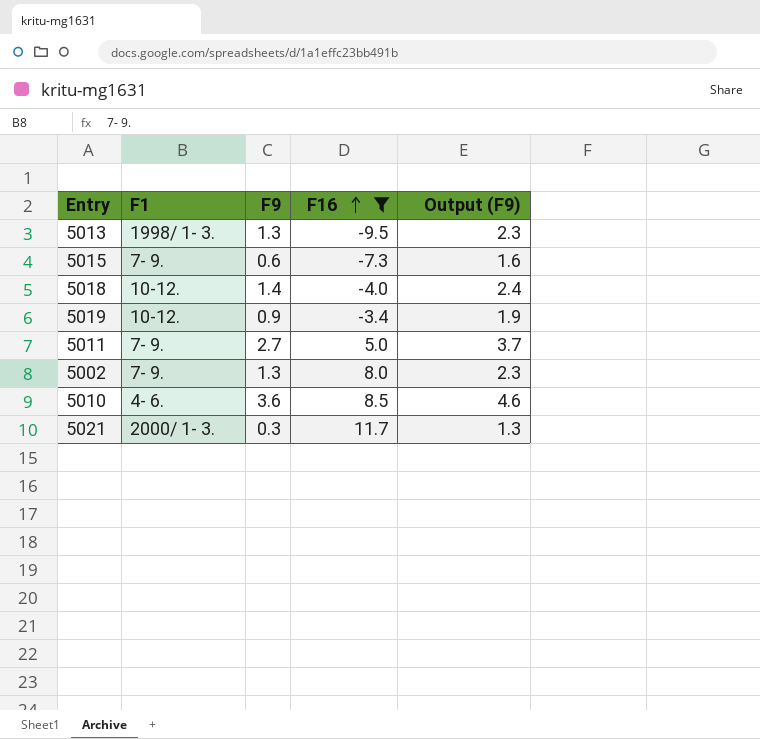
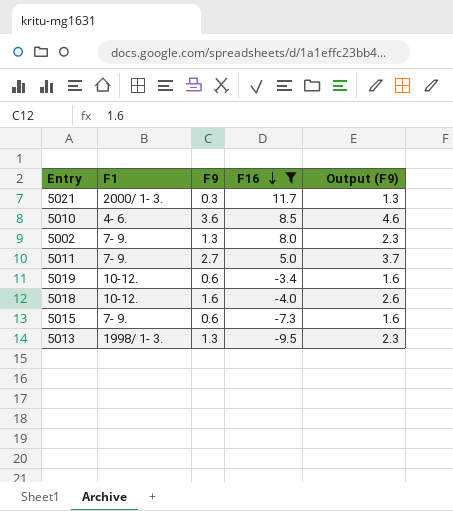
row order: F16 ascending -> F16 descending
5019 | F9: 0.9 -> 0.6
5019 | Output (F9): 1.9 -> 1.6
5018 | F9: 1.4 -> 1.6
5018 | Output (F9): 2.4 -> 2.6

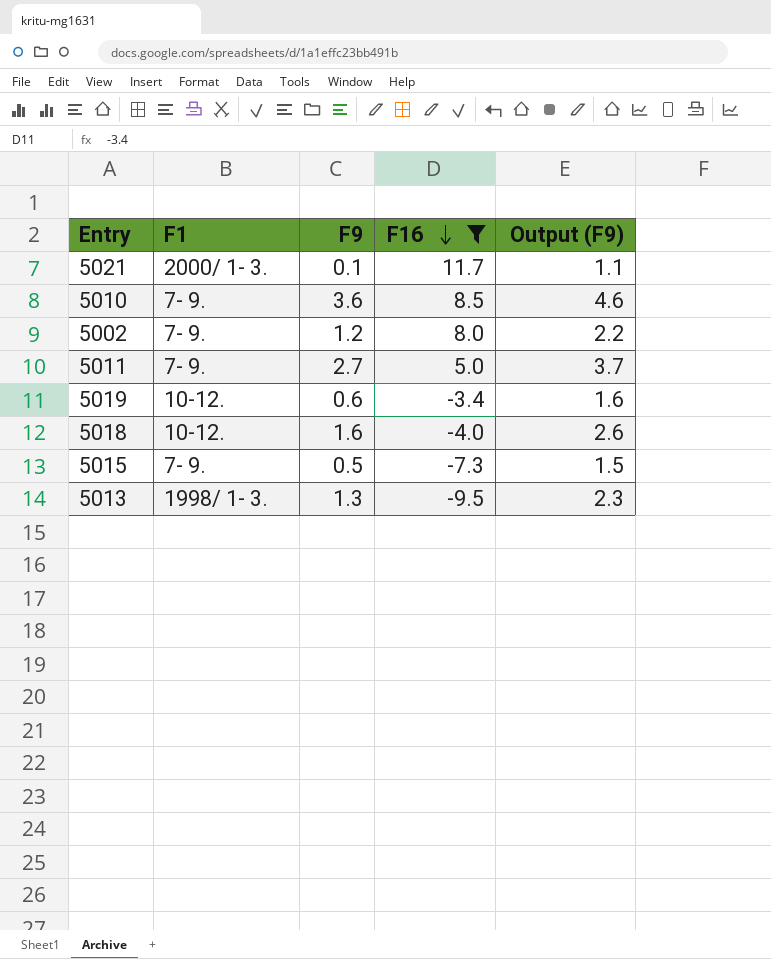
5021 | F9: 0.3 -> 0.1
5021 | Output (F9): 1.3 -> 1.1
5010 | F1: 4- 6. -> 7- 9.
5002 | F9: 1.3 -> 1.2
5002 | Output (F9): 2.3 -> 2.2
5015 | F9: 0.6 -> 0.5
5015 | Output (F9): 1.6 -> 1.5

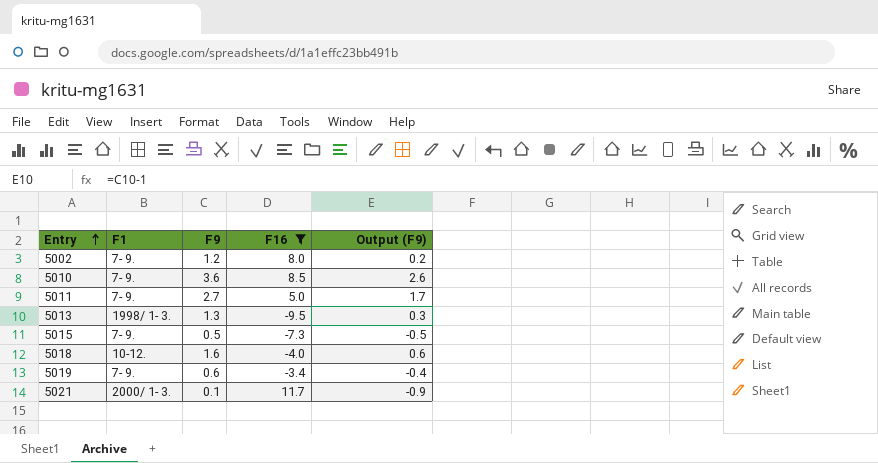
row order: F16 descending -> Entry ascending
column Output (F9) | formula: [F9] + 1 -> [F9] - 1
5019 | F1: 10-12. -> 7- 9.

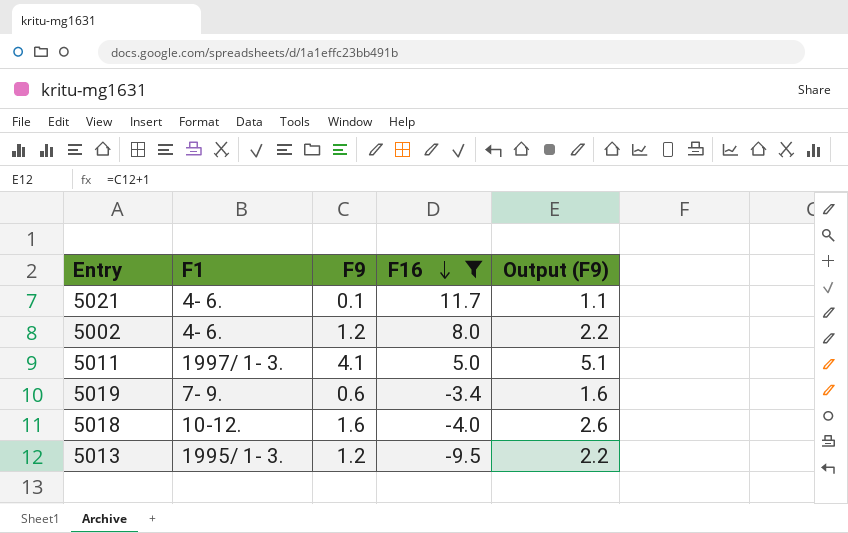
row order: Entry ascending -> F16 descending
column Output (F9) | formula: [F9] - 1 -> [F9] + 1
row 5010: 7- 9. | 3.6 | 8.5 | 2.6 -> none
row 5015: 7- 9. | 0.5 | -7.3 | -0.5 -> none
5021 | F1: 2000/ 1- 3. -> 4- 6.
5002 | F1: 7- 9. -> 4- 6.
5011 | F1: 7- 9. -> 1997/ 1- 3.
5011 | F9: 2.7 -> 4.1
5013 | F1: 1998/ 1- 3. -> 1995/ 1- 3.
5013 | F9: 1.3 -> 1.2

